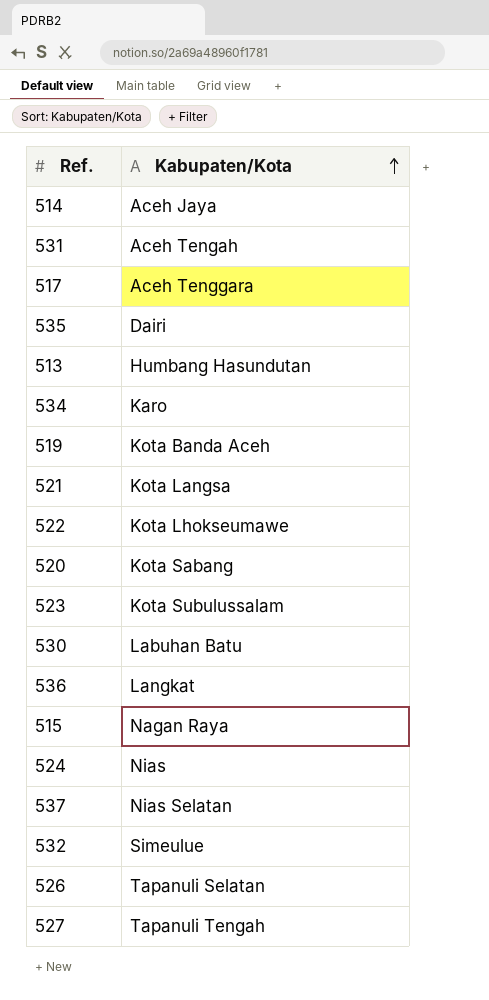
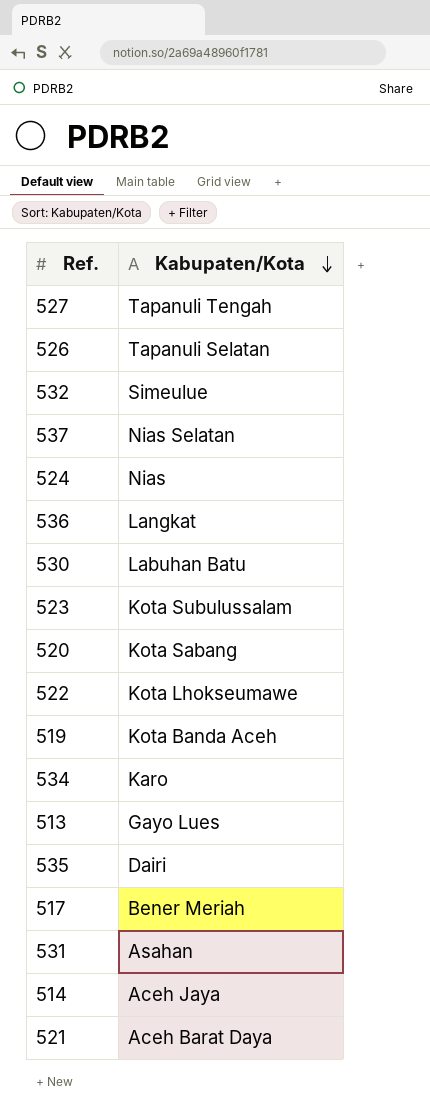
row order: Kabupaten/Kota ascending -> Kabupaten/Kota descending
row 515: Nagan Raya -> none
513 | Kabupaten/Kota: Humbang Hasundutan -> Gayo Lues
517 | Kabupaten/Kota: Aceh Tenggara -> Bener Meriah
531 | Kabupaten/Kota: Aceh Tengah -> Asahan
521 | Kabupaten/Kota: Kota Langsa -> Aceh Barat Daya

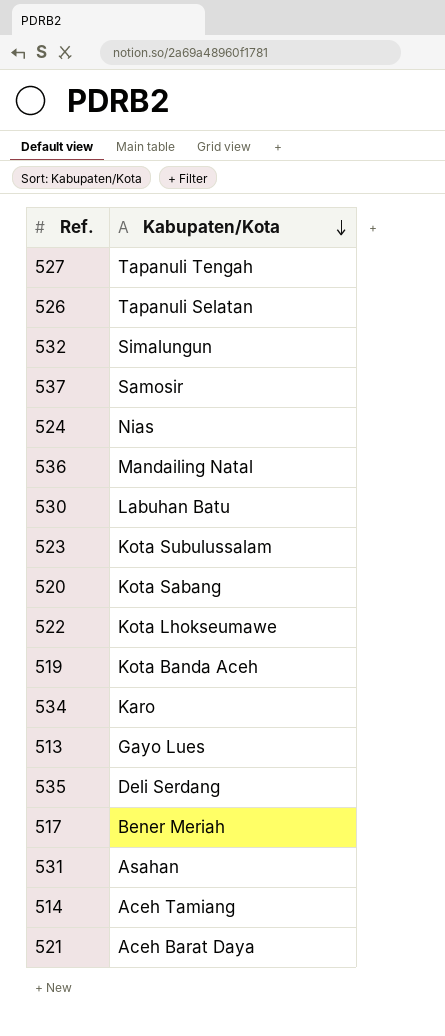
532 | Kabupaten/Kota: Simeulue -> Simalungun
537 | Kabupaten/Kota: Nias Selatan -> Samosir
536 | Kabupaten/Kota: Langkat -> Mandailing Natal
535 | Kabupaten/Kota: Dairi -> Deli Serdang
514 | Kabupaten/Kota: Aceh Jaya -> Aceh Tamiang

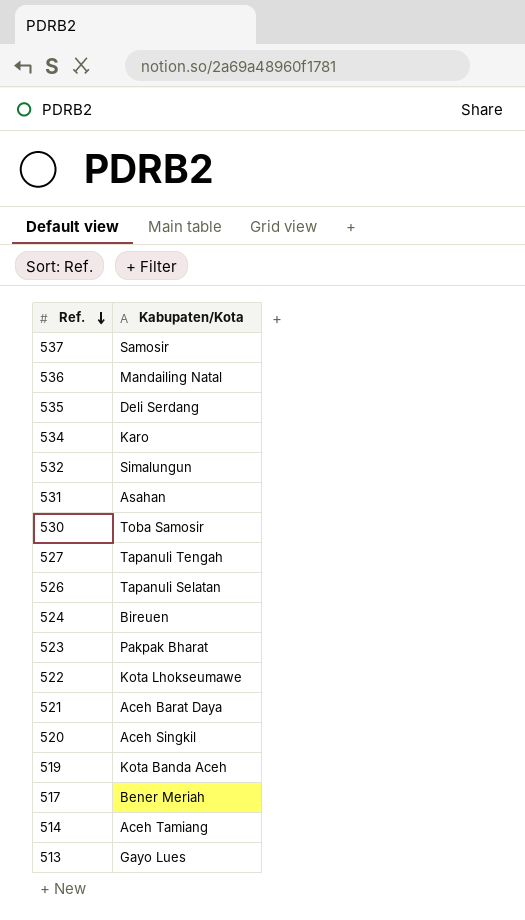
row order: Kabupaten/Kota descending -> Ref. descending
530 | Kabupaten/Kota: Labuhan Batu -> Toba Samosir
524 | Kabupaten/Kota: Nias -> Bireuen
523 | Kabupaten/Kota: Kota Subulussalam -> Pakpak Bharat
520 | Kabupaten/Kota: Kota Sabang -> Aceh Singkil

